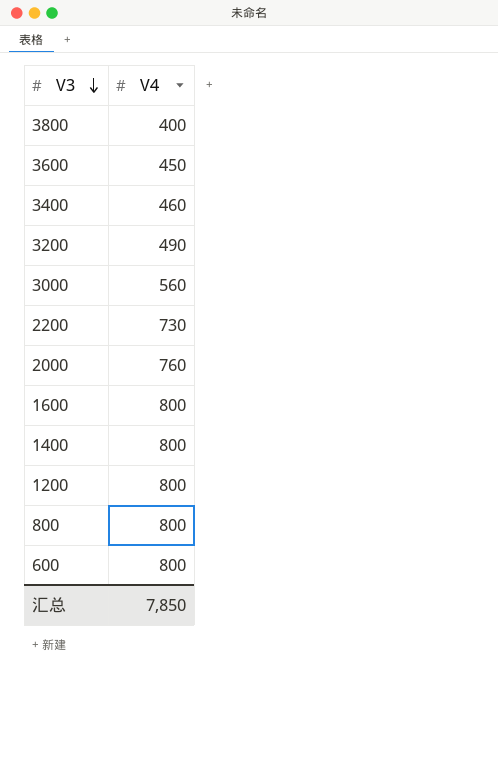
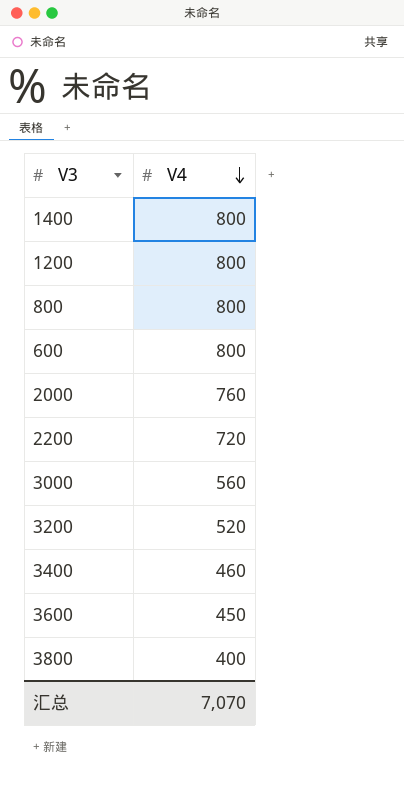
row order: V3 descending -> V4 descending
row 1600: 800 -> none
2200 | V4: 730 -> 720
3200 | V4: 490 -> 520
汇总 | V4: 7,850 -> 7,070

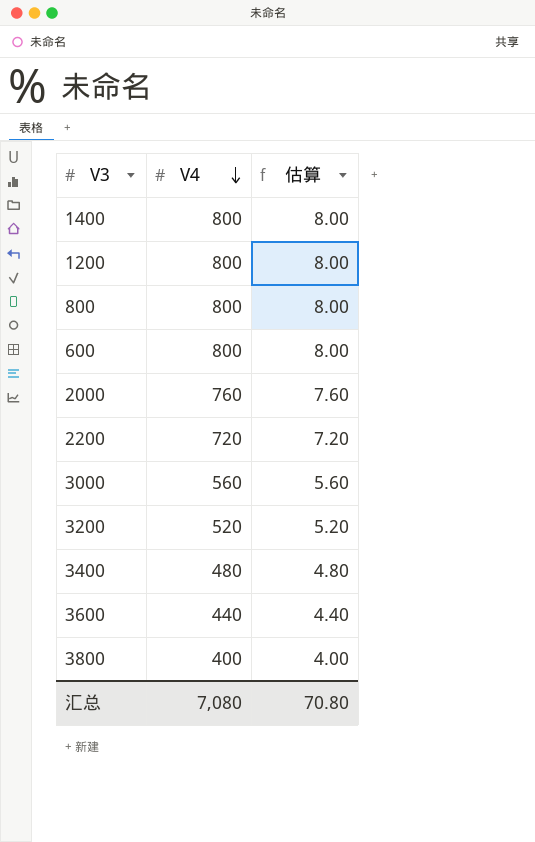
column 估算 | formula: none -> [V4] * 0.01
3400 | V4: 460 -> 480
3600 | V4: 450 -> 440
汇总 | V4: 7,070 -> 7,080

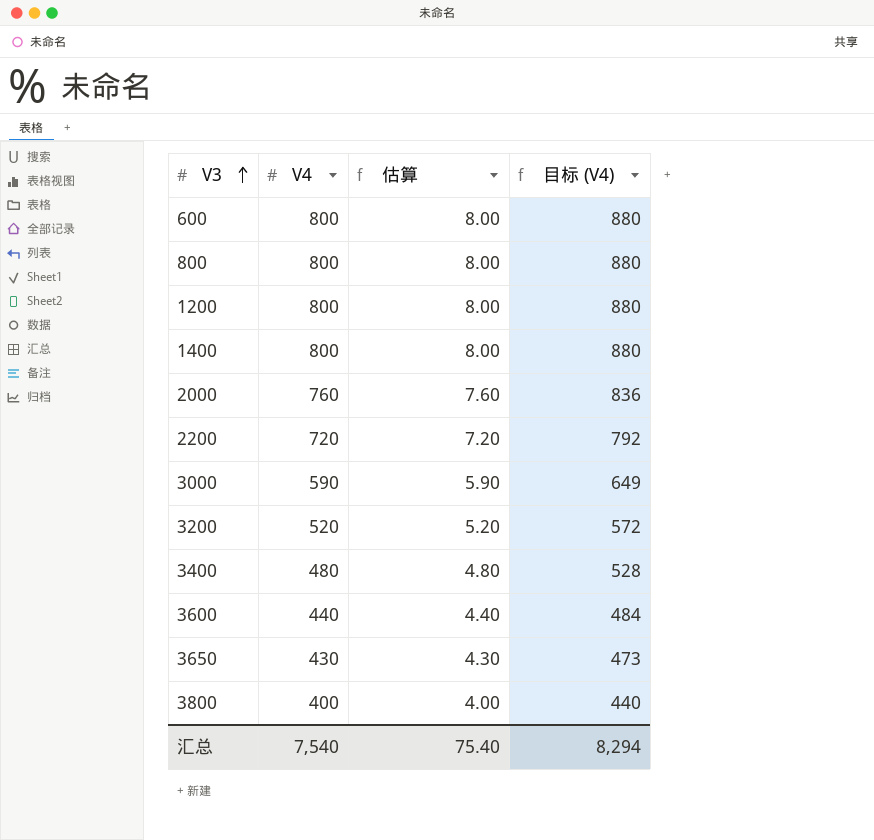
row order: V4 descending -> V3 ascending
column 目标 (V4) | formula: none -> [V4] * 1.1
3000 | V4: 560 -> 590
3000 | 估算: 5.60 -> 5.90
row 3650: none -> 430 | 4.30 | 473
汇总 | V4: 7,080 -> 7,540
汇总 | 估算: 70.80 -> 75.40

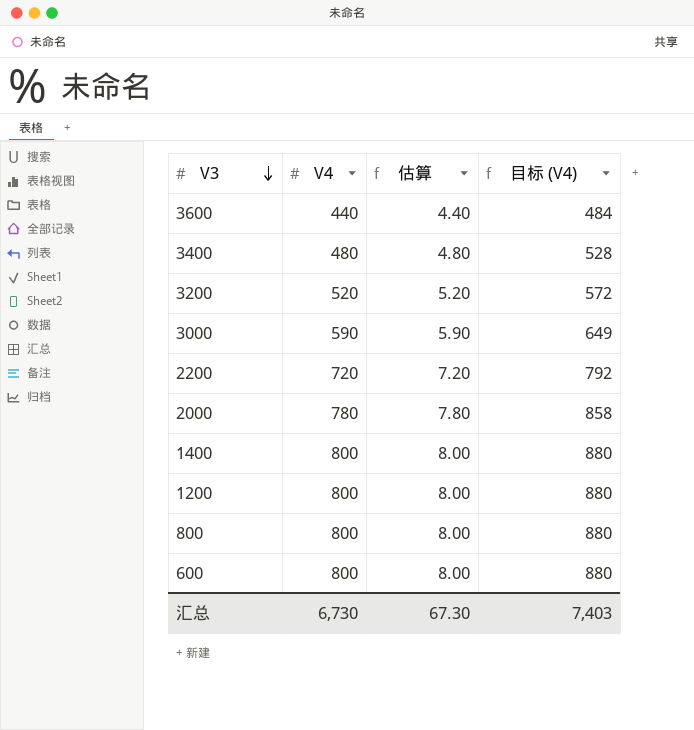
row order: V3 ascending -> V3 descending
row 3650: 430 | 4.30 | 473 -> none
row 3800: 400 | 4.00 | 440 -> none
2000 | V4: 760 -> 780
2000 | 估算: 7.60 -> 7.80
2000 | 目标 (V4): 836 -> 858
汇总 | V4: 7,540 -> 6,730
汇总 | 估算: 75.40 -> 67.30
汇总 | 目标 (V4): 8,294 -> 7,403

